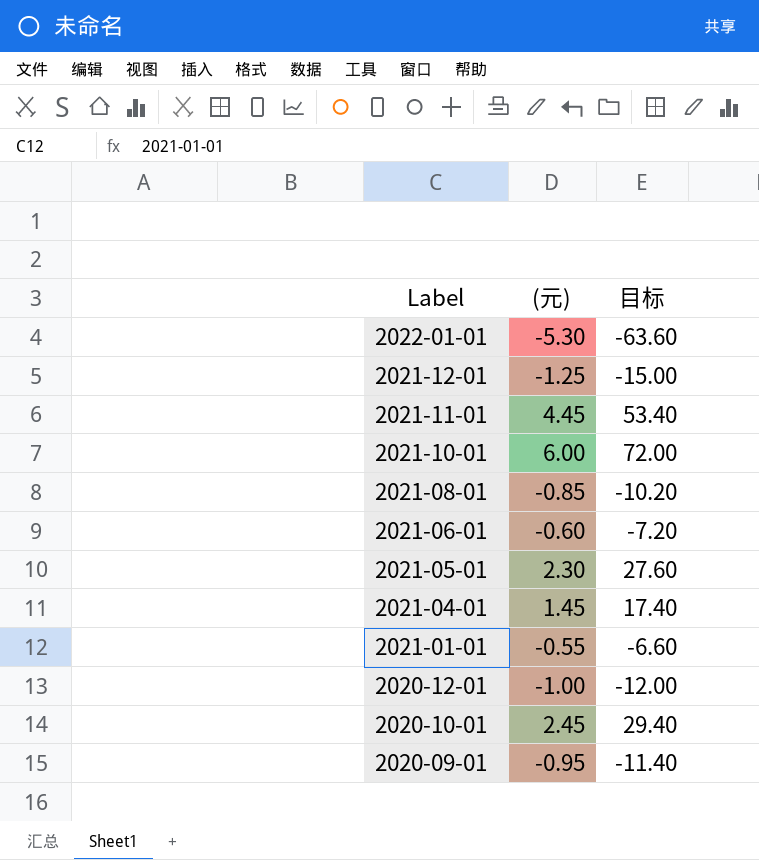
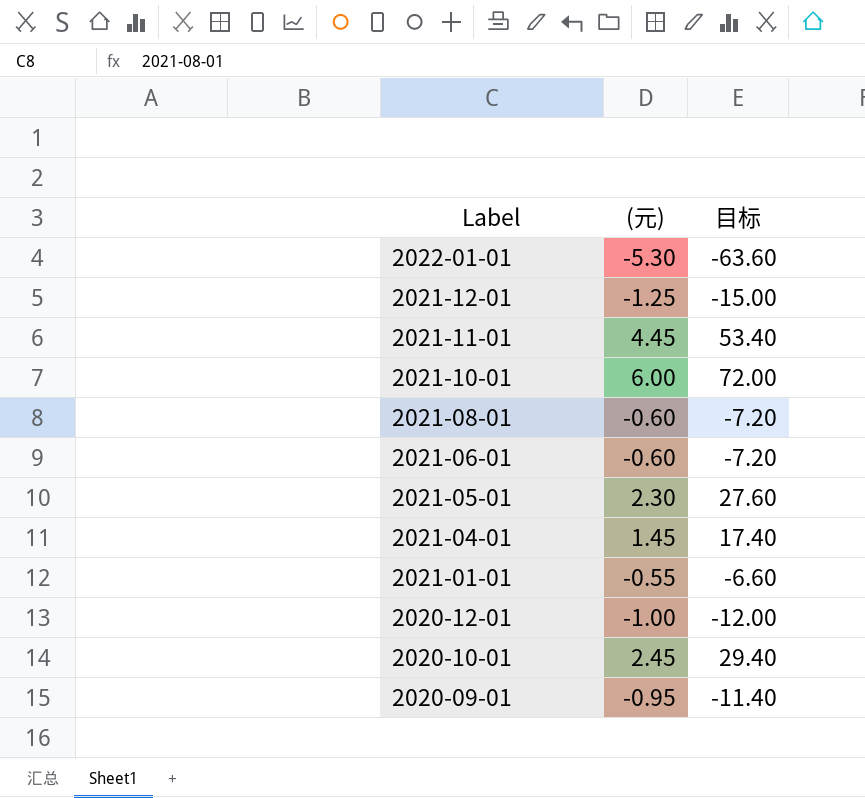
2021-08-01 | (元): -0.85 -> -0.60
2021-08-01 | 目标: -10.20 -> -7.20

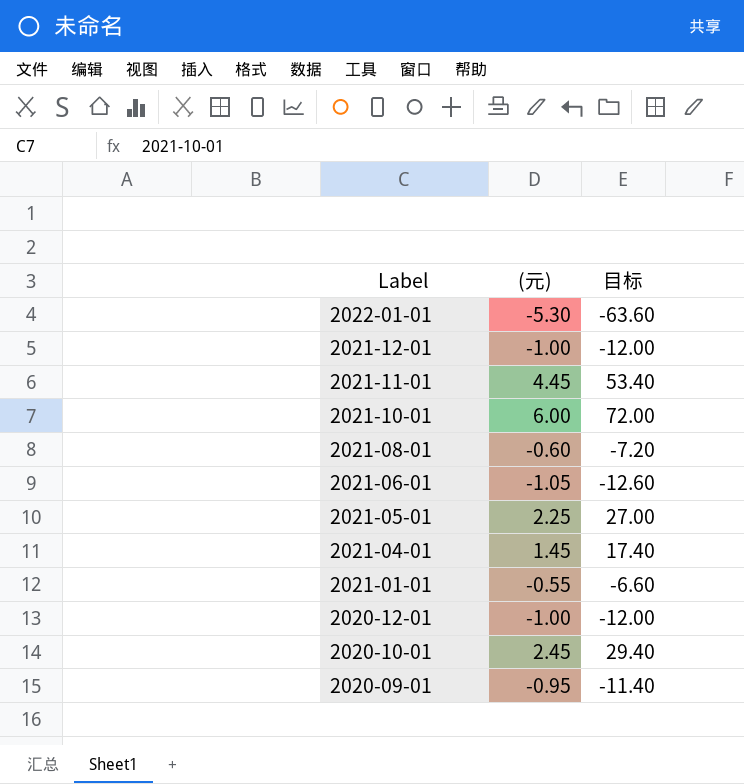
2021-12-01 | (元): -1.25 -> -1.00
2021-12-01 | 目标: -15.00 -> -12.00
2021-06-01 | (元): -0.60 -> -1.05
2021-06-01 | 目标: -7.20 -> -12.60
2021-05-01 | (元): 2.30 -> 2.25
2021-05-01 | 目标: 27.60 -> 27.00

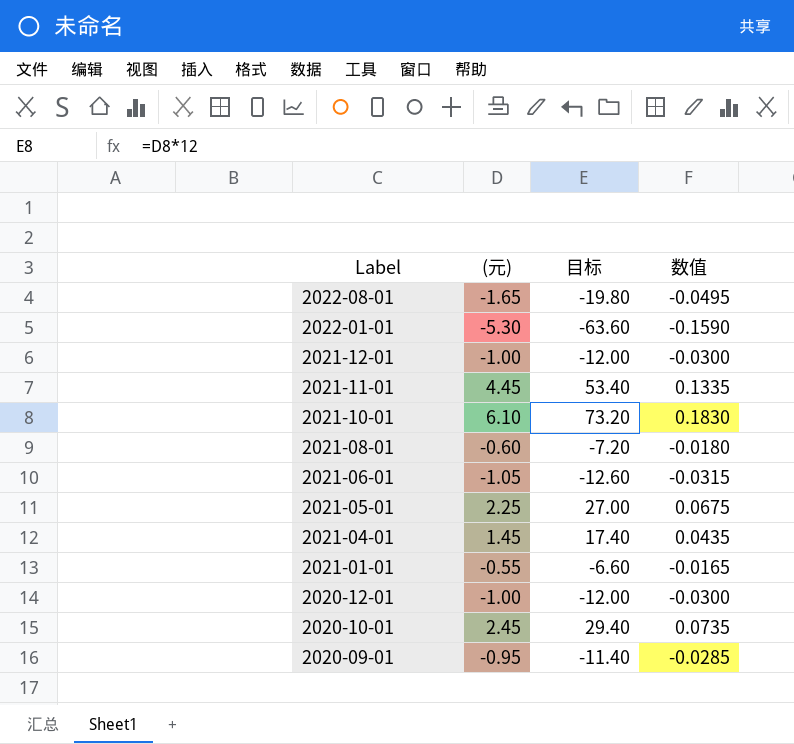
column 数值 | formula: none -> [(元)] * 0.03
row 2022-08-01: none -> -1.65 | -19.80 | -0.0495
2021-10-01 | (元): 6.00 -> 6.10
2021-10-01 | 目标: 72.00 -> 73.20

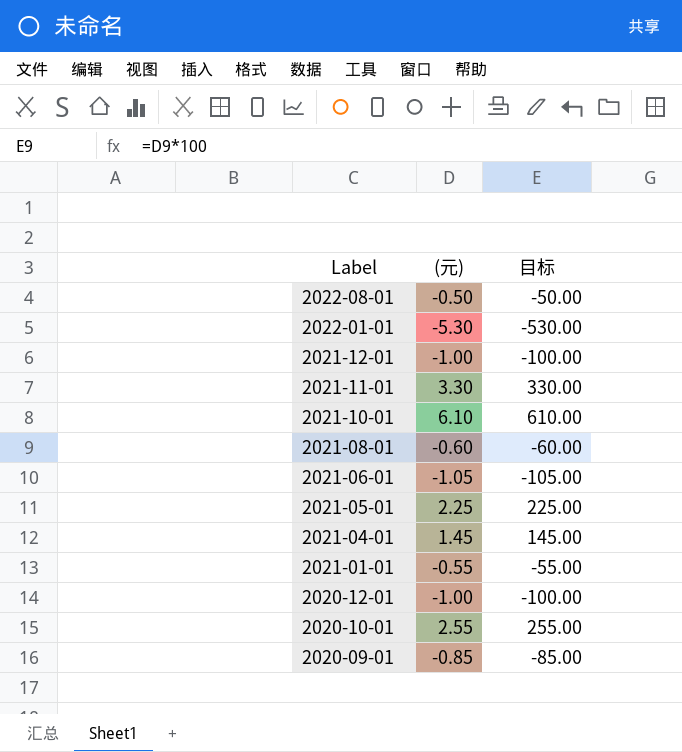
column 数值 | formula: [(元)] * 0.03 -> none
column 目标 | formula: [(元)] * 12 -> [(元)] * 100
2022-08-01 | (元): -1.65 -> -0.50
2021-11-01 | (元): 4.45 -> 3.30
2020-10-01 | (元): 2.45 -> 2.55
2020-09-01 | (元): -0.95 -> -0.85

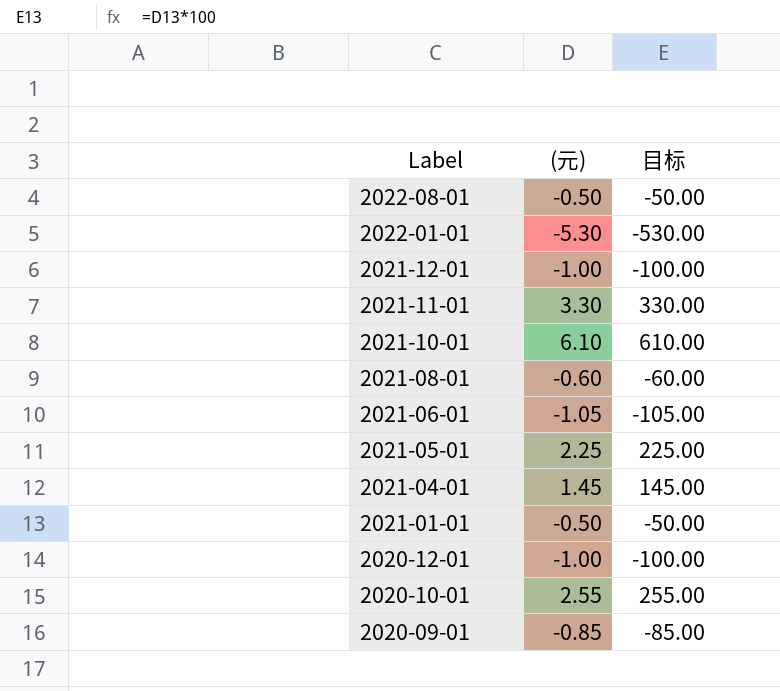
2021-01-01 | (元): -0.55 -> -0.50
2021-01-01 | 目标: -55.00 -> -50.00

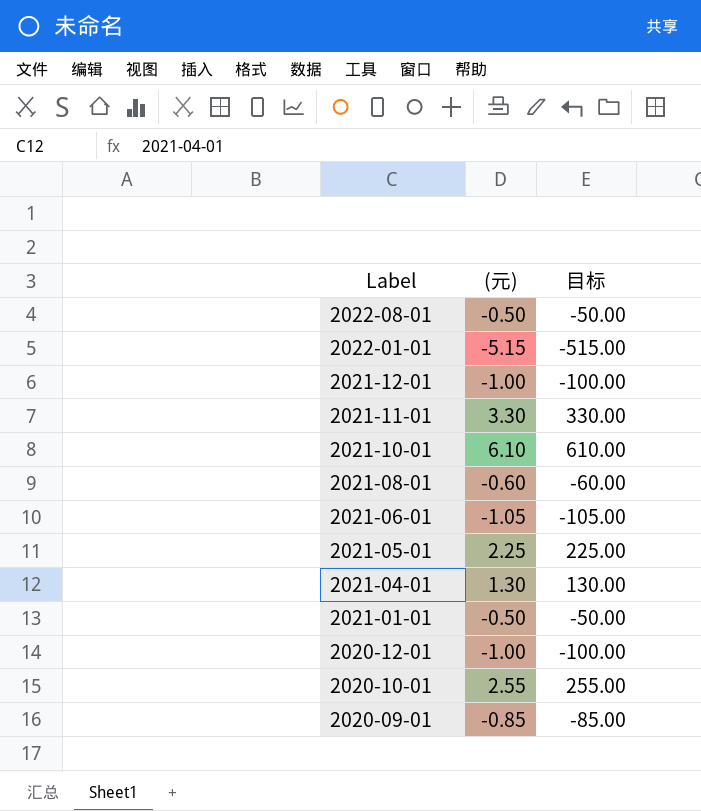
2022-01-01 | (元): -5.30 -> -5.15
2022-01-01 | 目标: -530.00 -> -515.00
2021-04-01 | (元): 1.45 -> 1.30
2021-04-01 | 目标: 145.00 -> 130.00

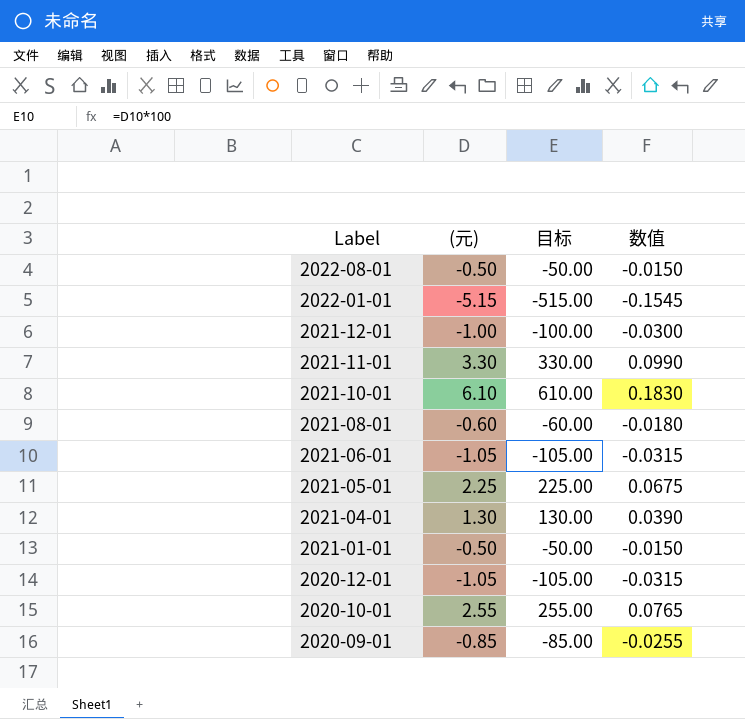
column 数值 | formula: none -> [(元)] * 0.03
2020-12-01 | (元): -1.00 -> -1.05
2020-12-01 | 目标: -100.00 -> -105.00

